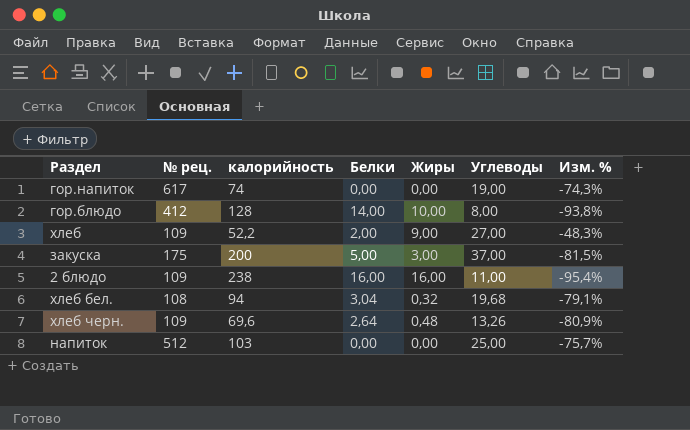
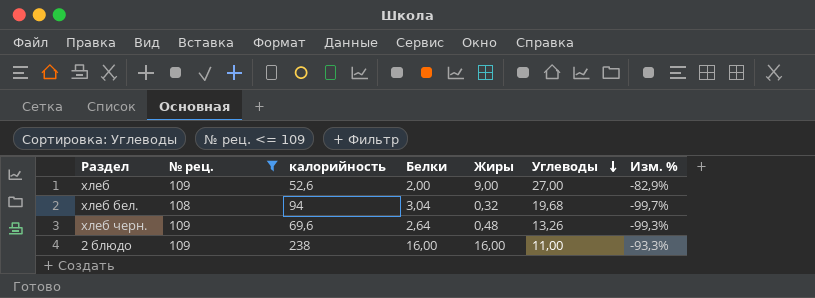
filter: none -> № рец. <= 109
row order: none -> Углеводы descending
column Изм. % | formula: ([Углеводы] - [калорийность]) / [калорийность] -> ([Жиры] - [калорийность]) / [калорийность]
хлеб | калорийность: 52,2 -> 52,6

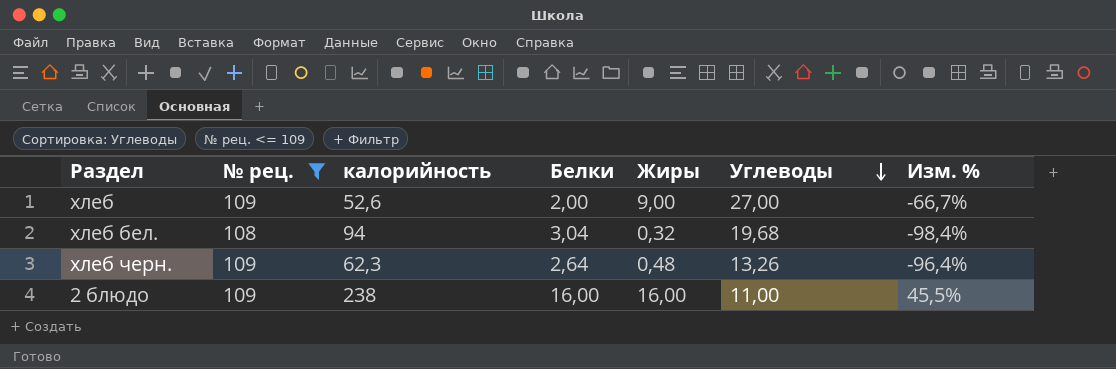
column Изм. % | formula: ([Жиры] - [калорийность]) / [калорийность] -> ([Жиры] - [Углеводы]) / [Углеводы]
хлеб черн. | калорийность: 69,6 -> 62,3

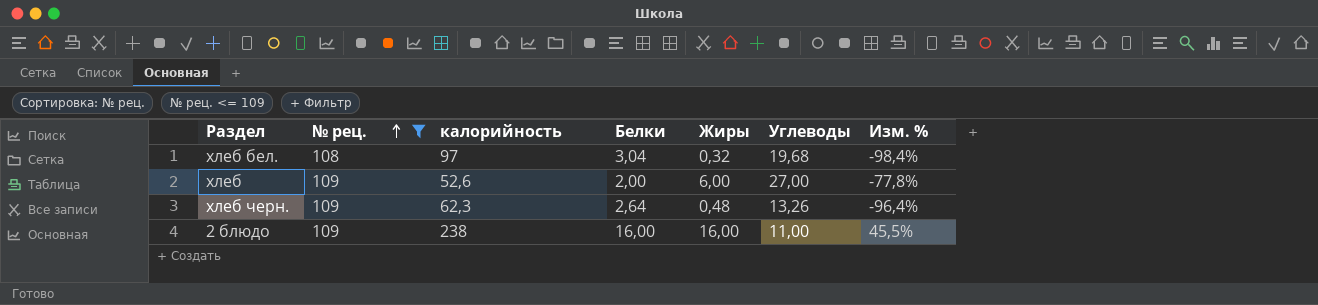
row order: Углеводы descending -> № рец. ascending
хлеб бел. | калорийность: 94 -> 97
хлеб | Жиры: 9,00 -> 6,00
хлеб | Изм. %: -66,7% -> -77,8%

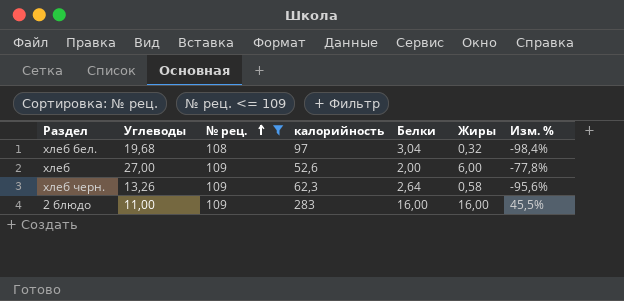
column Углеводы | position: 6 -> 2
хлеб черн. | Жиры: 0,48 -> 0,58
хлеб черн. | Изм. %: -96,4% -> -95,6%
2 блюдо | калорийность: 238 -> 283

